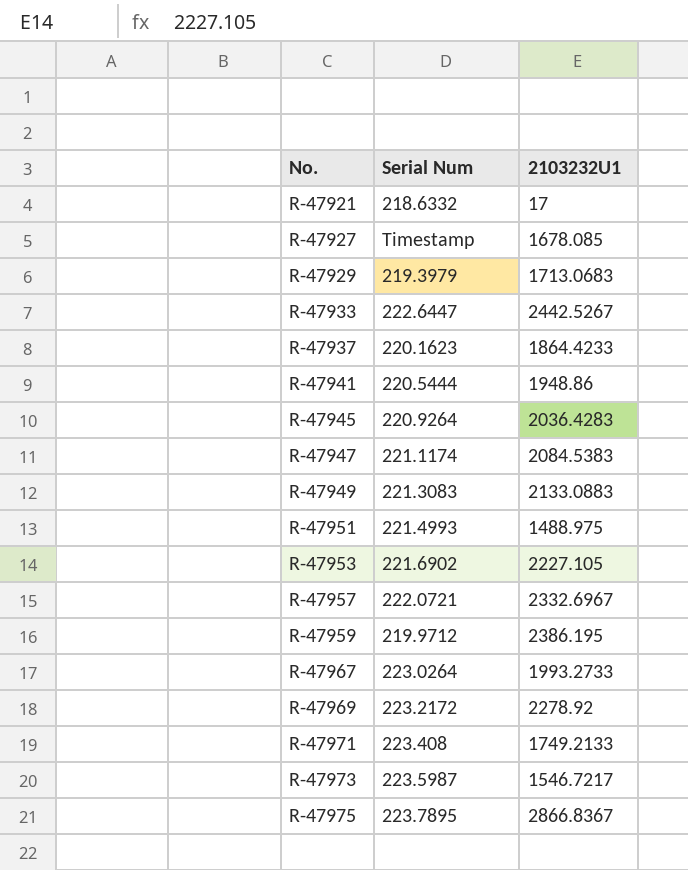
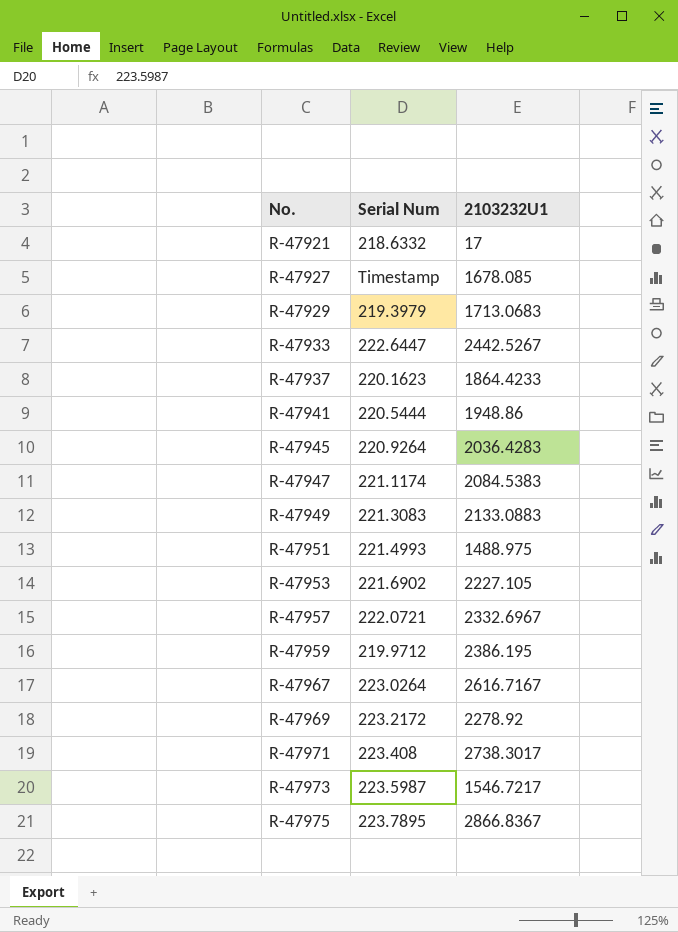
R-47967 | 2103232U1: 1993.2733 -> 2616.7167
R-47971 | 2103232U1: 1749.2133 -> 2738.3017

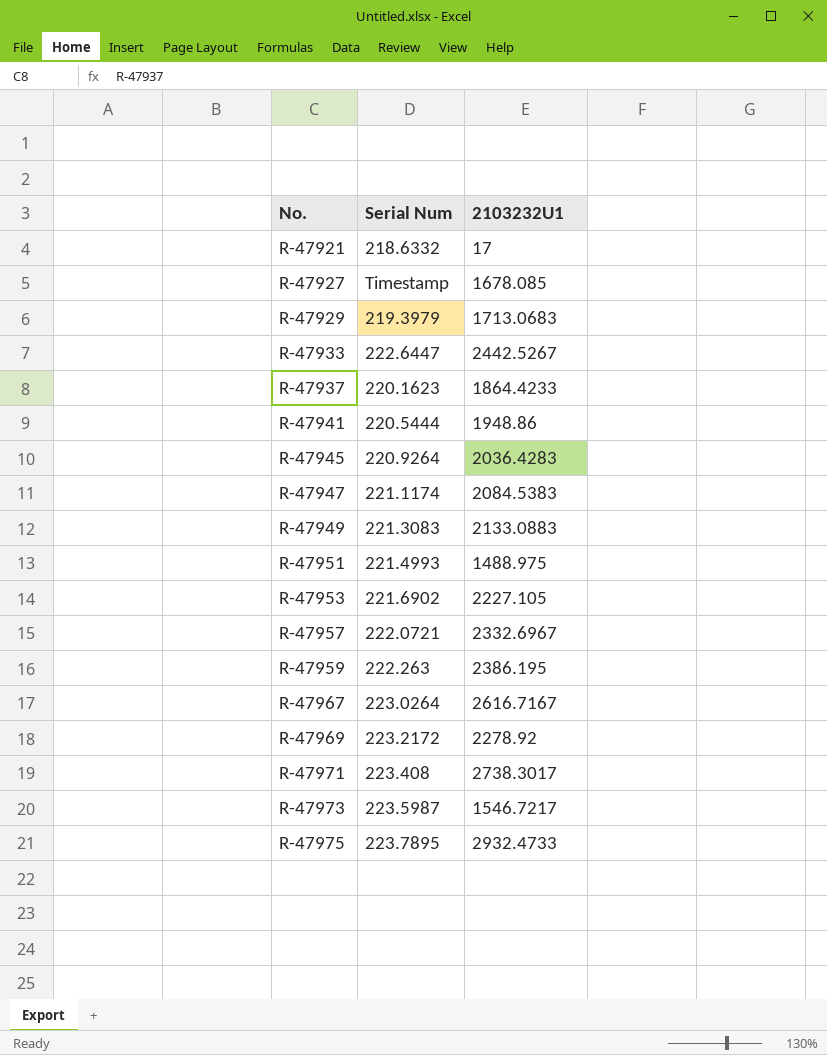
R-47959 | Serial Num: 219.9712 -> 222.263
R-47975 | 2103232U1: 2866.8367 -> 2932.4733

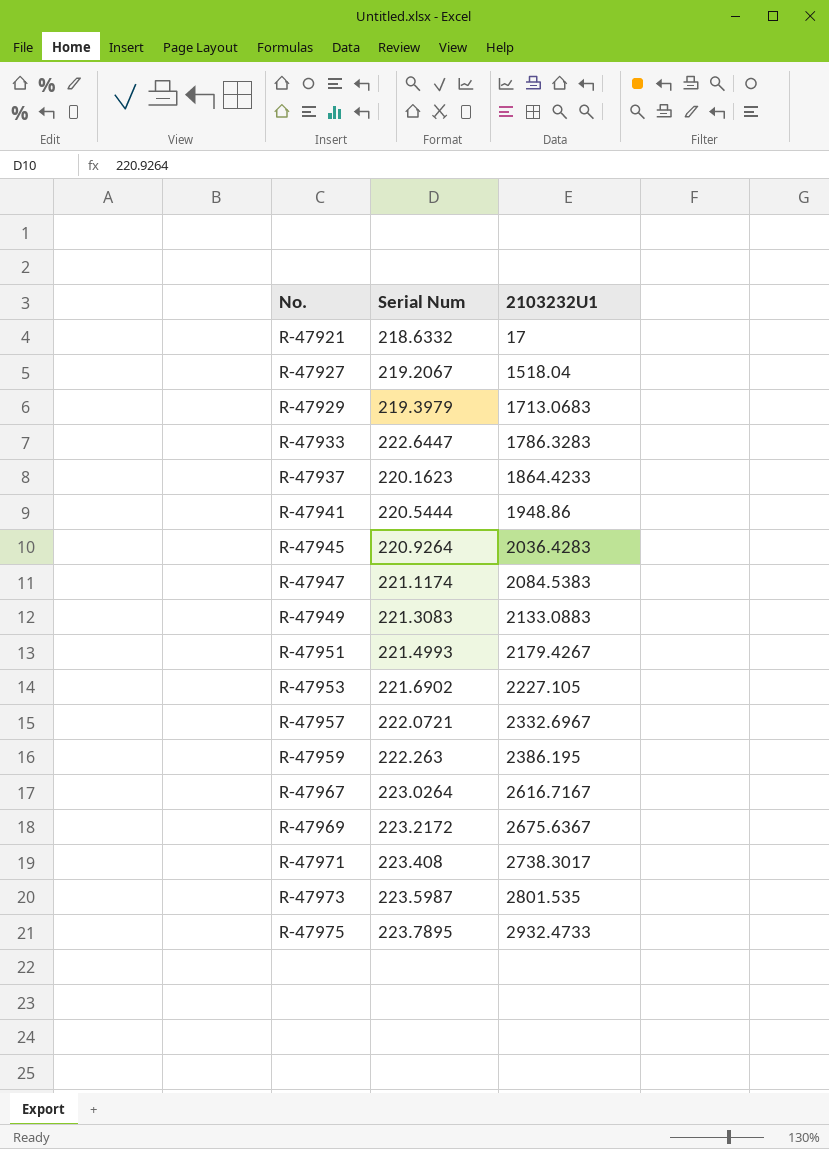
R-47927 | Serial Num: Timestamp -> 219.2067
R-47927 | 2103232U1: 1678.085 -> 1518.04
R-47933 | 2103232U1: 2442.5267 -> 1786.3283
R-47951 | 2103232U1: 1488.975 -> 2179.4267
R-47969 | 2103232U1: 2278.92 -> 2675.6367
R-47973 | 2103232U1: 1546.7217 -> 2801.535

